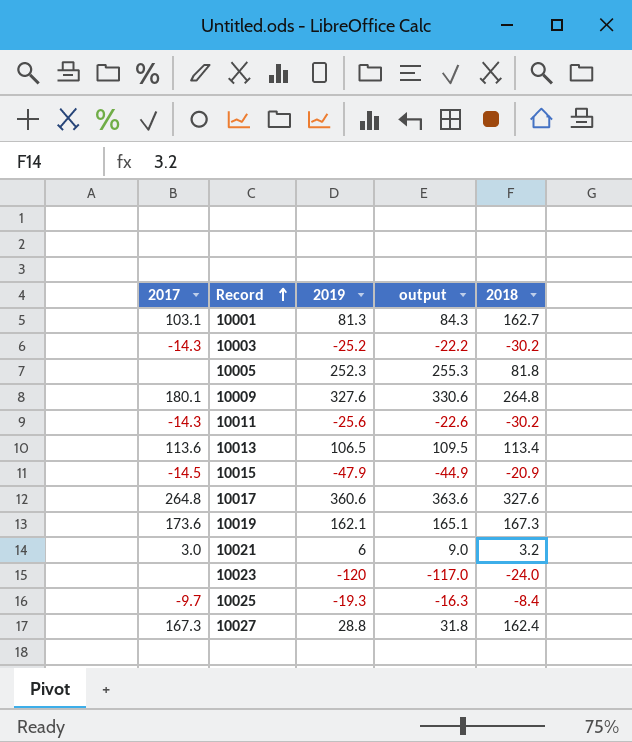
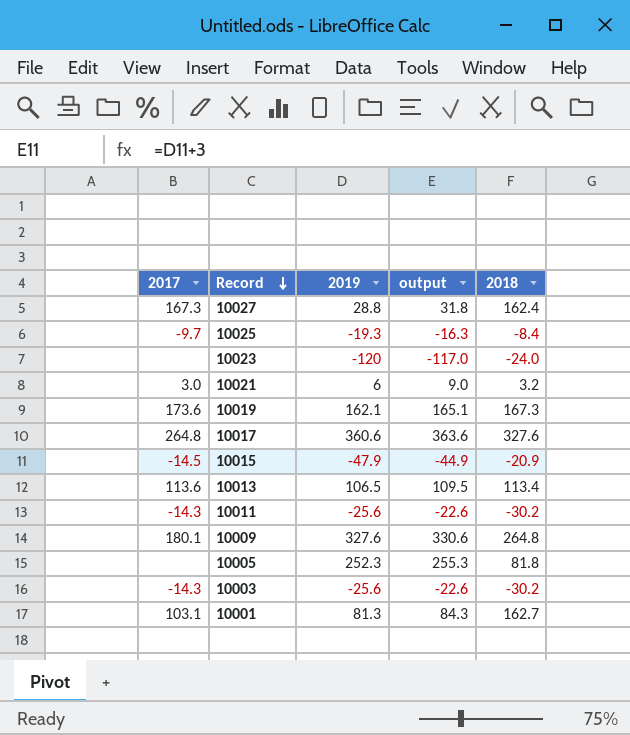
row order: Record ascending -> Record descending
10003 | 2019: -25.2 -> -25.6
10003 | output: -22.2 -> -22.6

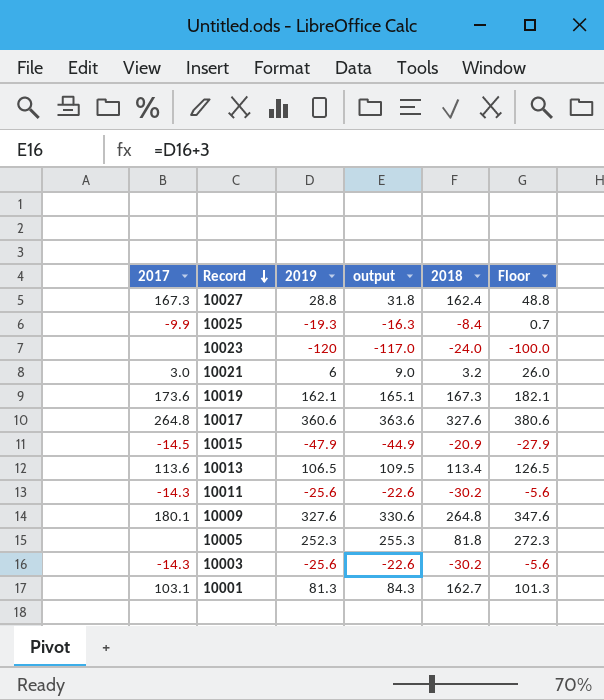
column Floor | formula: none -> [2019] + 20
10025 | 2017: -9.7 -> -9.9

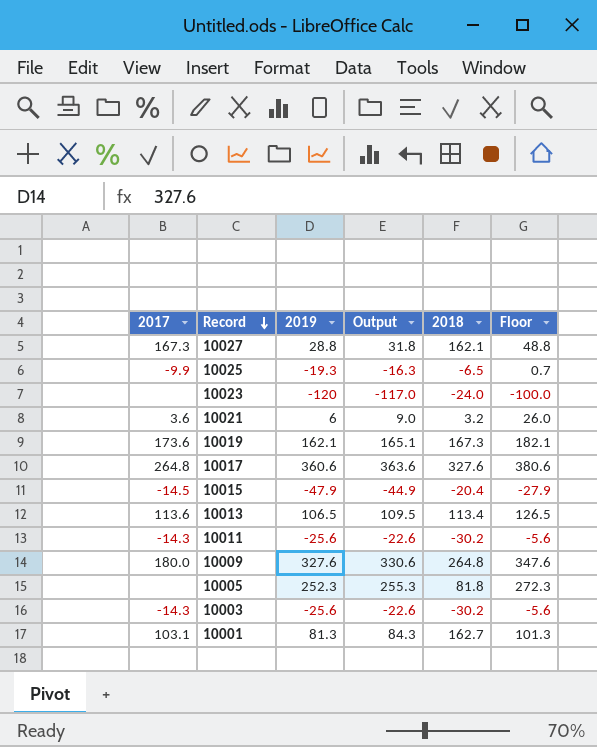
column name: output -> Output
10027 | 2018: 162.4 -> 162.1
10025 | 2018: -8.4 -> -6.5
10021 | 2017: 3.0 -> 3.6
10015 | 2018: -20.9 -> -20.4
10009 | 2017: 180.1 -> 180.0

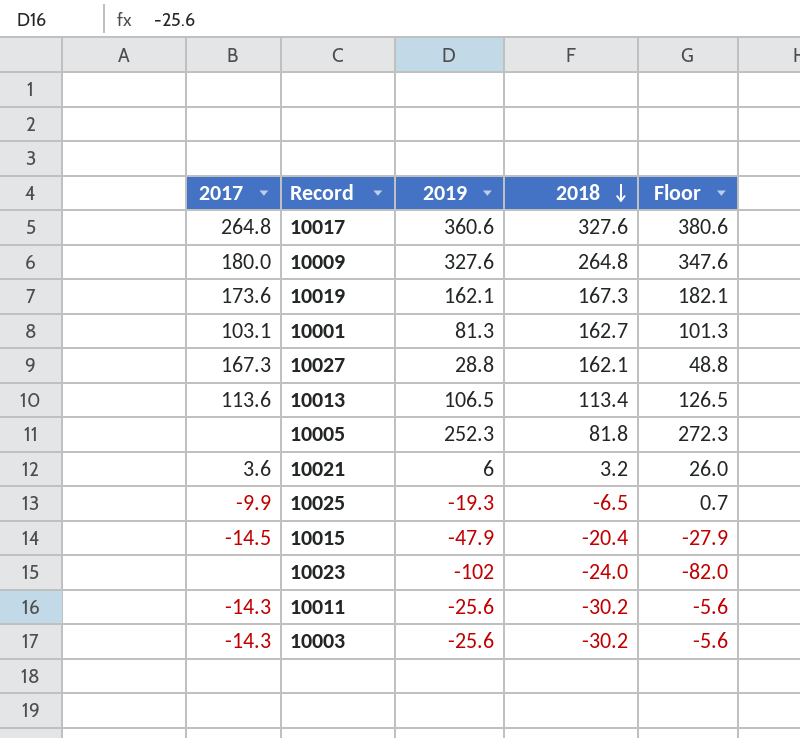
row order: Record descending -> 2018 descending
column Output | formula: [2019] + 3 -> none
10023 | 2019: -120 -> -102
10023 | Floor: -100.0 -> -82.0

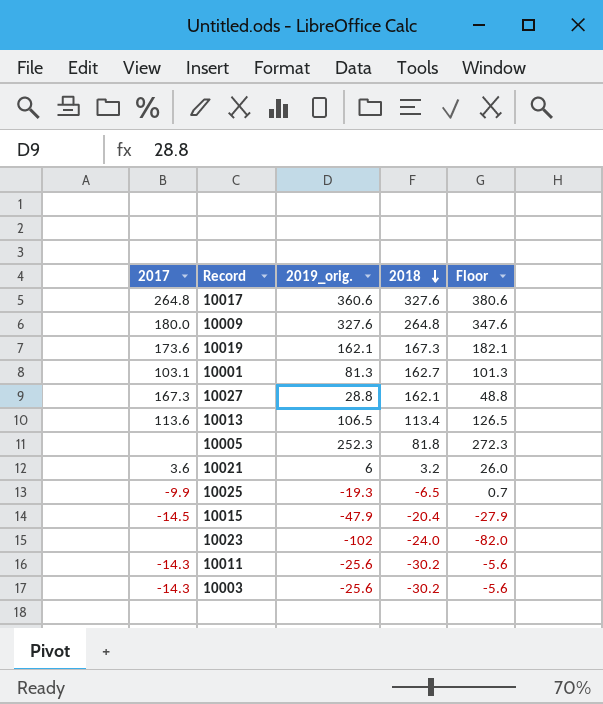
column name: 2019 -> 2019_orig.

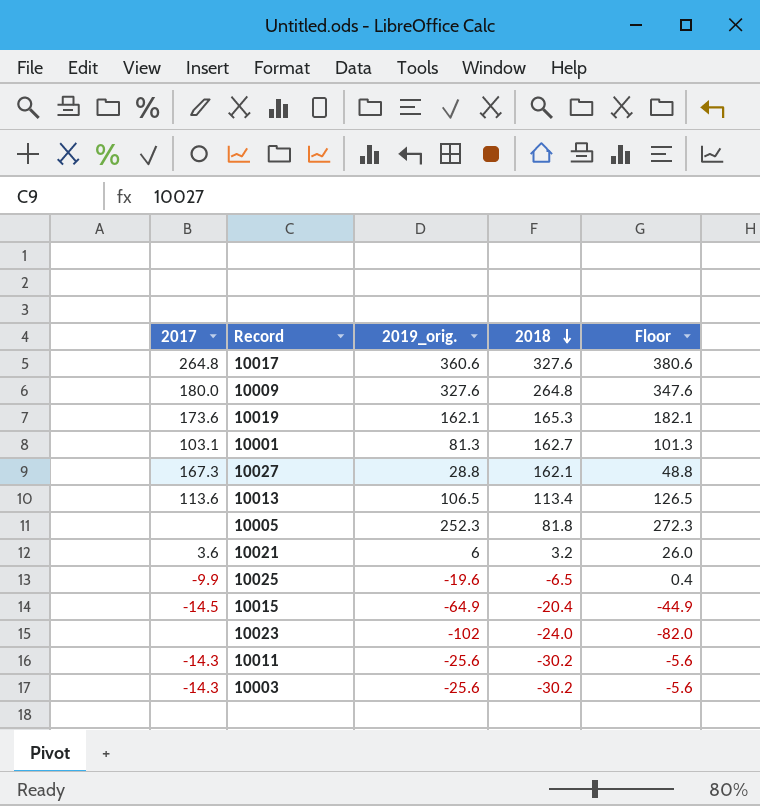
10019 | 2018: 167.3 -> 165.3
10025 | 2019_orig.: -19.3 -> -19.6
10025 | Floor: 0.7 -> 0.4
10015 | 2019_orig.: -47.9 -> -64.9
10015 | Floor: -27.9 -> -44.9

